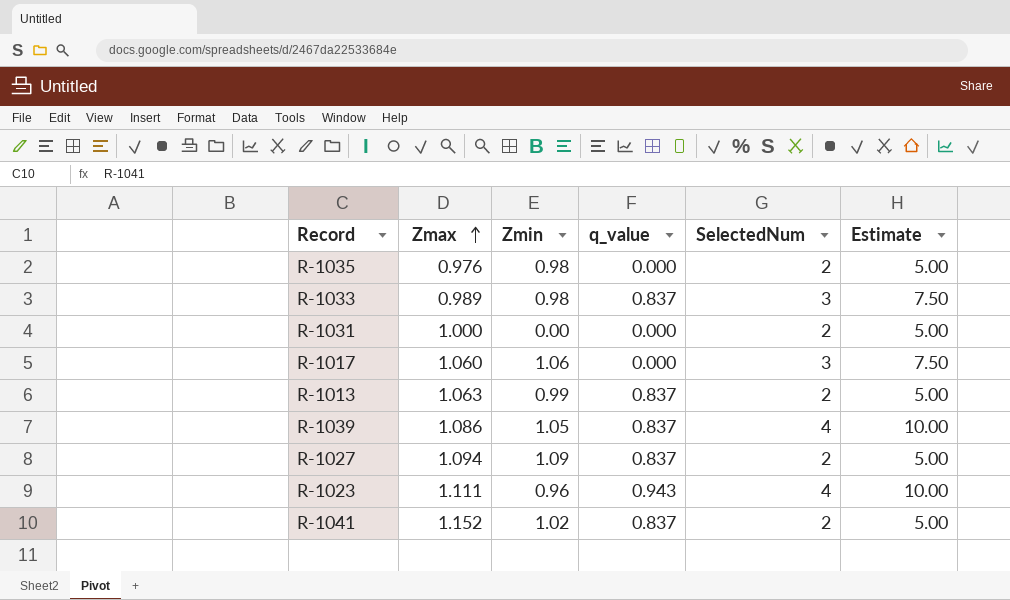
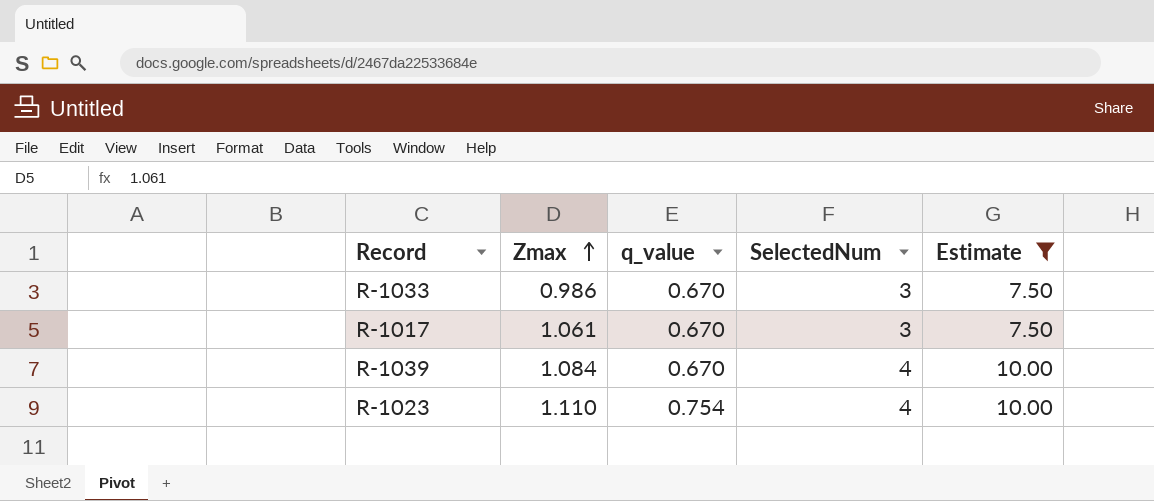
filter: none -> Estimate != 5.00
column Zmin | position: 3 -> none
R-1033 | Zmax: 0.989 -> 0.986
R-1033 | q_value: 0.837 -> 0.670
R-1017 | Zmax: 1.060 -> 1.061
R-1017 | q_value: 0.000 -> 0.670
R-1039 | Zmax: 1.086 -> 1.084
R-1039 | q_value: 0.837 -> 0.670
R-1023 | Zmax: 1.111 -> 1.110
R-1023 | q_value: 0.943 -> 0.754

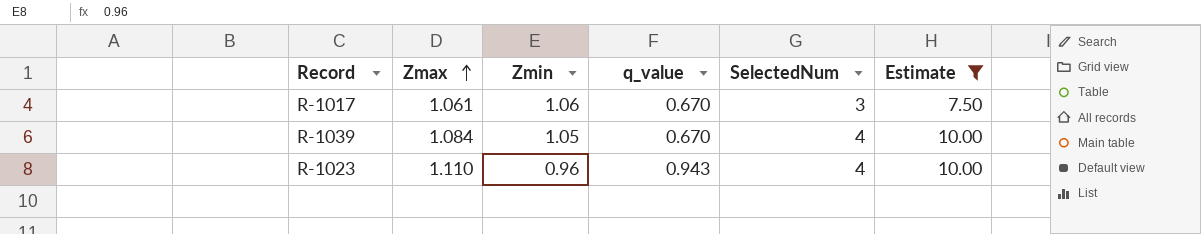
column Zmin | position: none -> 3
row R-1033: 0.986 | 0.670 | 3 | 7.50 -> none
R-1023 | q_value: 0.754 -> 0.943

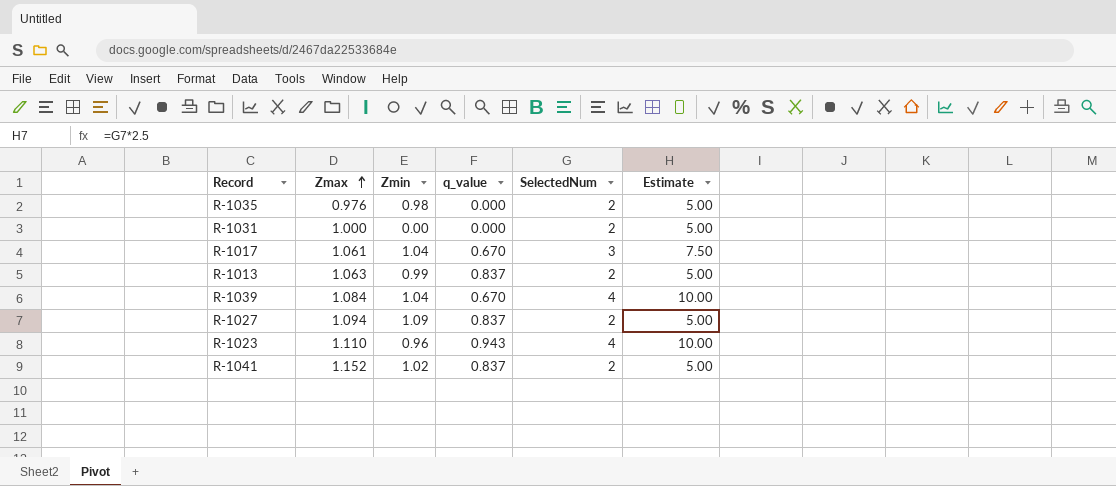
filter: Estimate != 5.00 -> none
R-1017 | Zmin: 1.06 -> 1.04
R-1039 | Zmin: 1.05 -> 1.04

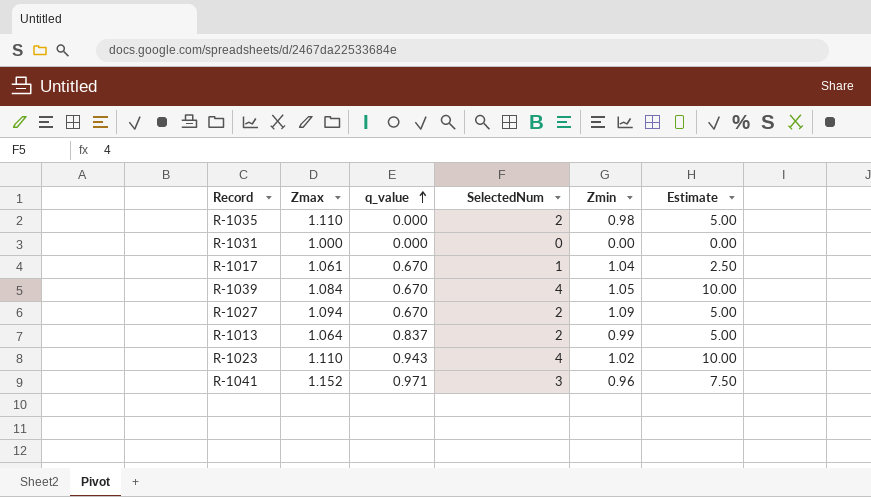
row order: Zmax ascending -> q_value ascending
column Zmin | position: 3 -> 5
R-1035 | Zmax: 0.976 -> 1.110
R-1031 | SelectedNum: 2 -> 0
R-1031 | Estimate: 5.00 -> 0.00
R-1017 | SelectedNum: 3 -> 1
R-1017 | Estimate: 7.50 -> 2.50
R-1039 | Zmin: 1.04 -> 1.05
R-1027 | q_value: 0.837 -> 0.670
R-1013 | Zmax: 1.063 -> 1.064
R-1023 | Zmin: 0.96 -> 1.02
R-1041 | q_value: 0.837 -> 0.971
R-1041 | SelectedNum: 2 -> 3
R-1041 | Zmin: 1.02 -> 0.96
R-1041 | Estimate: 5.00 -> 7.50

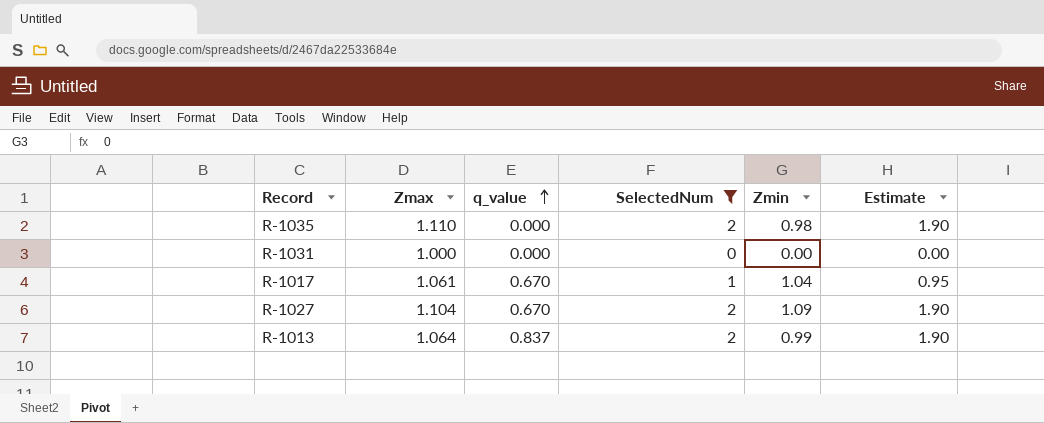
filter: none -> SelectedNum <= 2
column Estimate | formula: [SelectedNum] * 2.5 -> [SelectedNum] * 0.95
R-1027 | Zmax: 1.094 -> 1.104

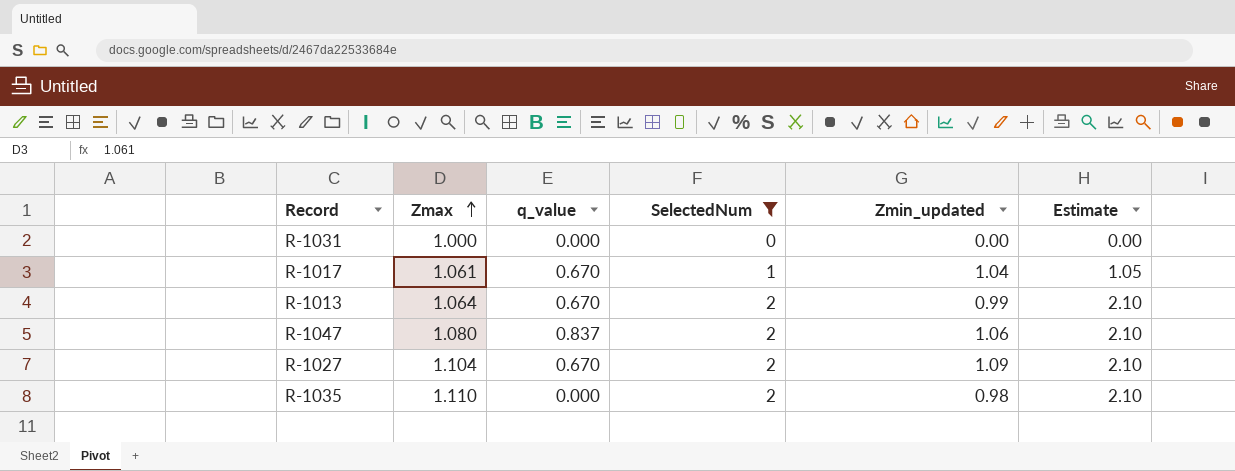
row order: q_value ascending -> Zmax ascending
column name: Zmin -> Zmin_updated
column Estimate | formula: [SelectedNum] * 0.95 -> [SelectedNum] * 1.05
R-1013 | q_value: 0.837 -> 0.670
row R-1047: none -> 1.080 | 0.837 | 2 | 1.06 | 2.10

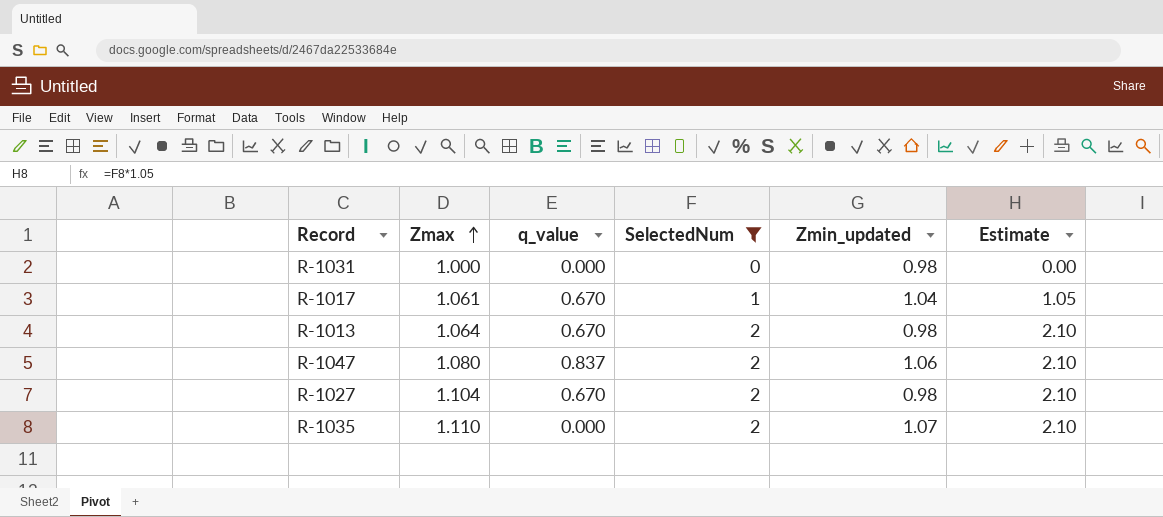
R-1031 | Zmin_updated: 0.00 -> 0.98
R-1013 | Zmin_updated: 0.99 -> 0.98
R-1027 | Zmin_updated: 1.09 -> 0.98
R-1035 | Zmin_updated: 0.98 -> 1.07

